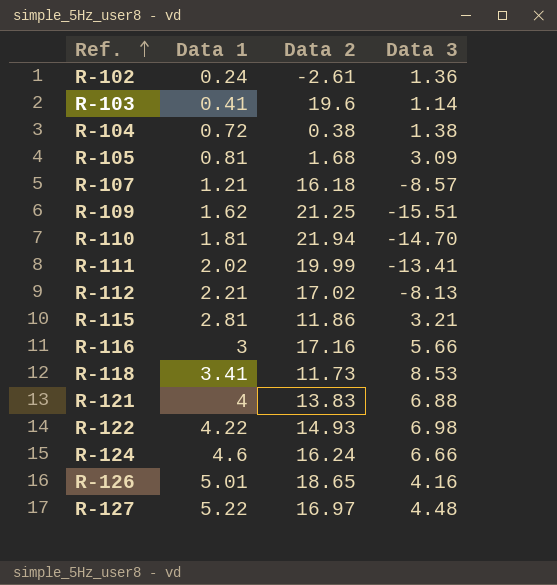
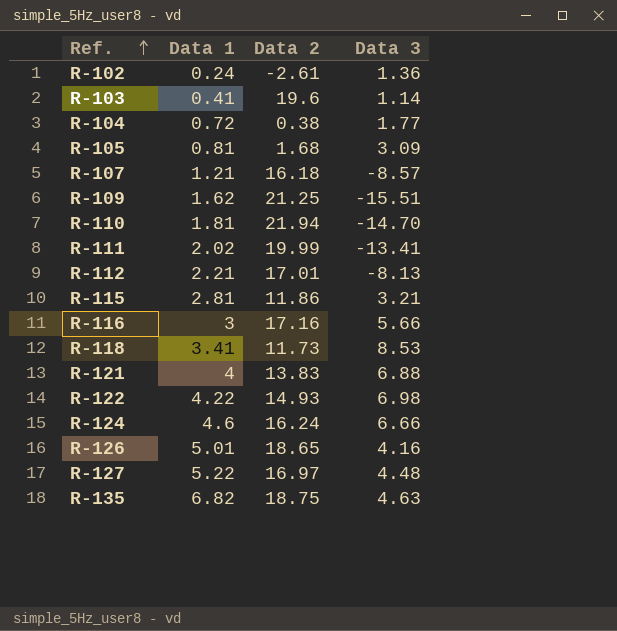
R-104 | Data 3: 1.38 -> 1.77
R-112 | Data 2: 17.02 -> 17.01
row R-135: none -> 6.82 | 18.75 | 4.63

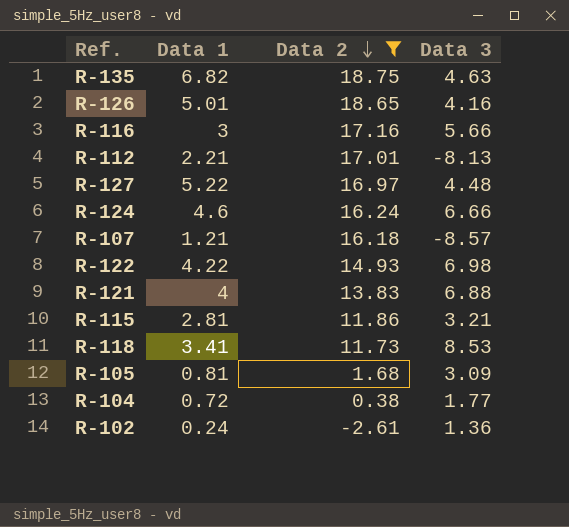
filter: none -> Data 2 <= 18.75
row order: Ref. ascending -> Data 2 descending

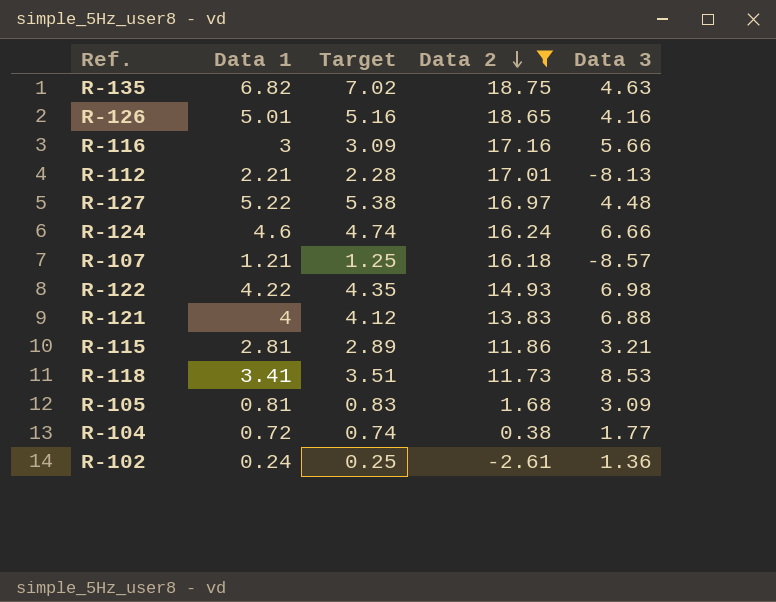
column Target | formula: none -> [Data 1] * 1.03

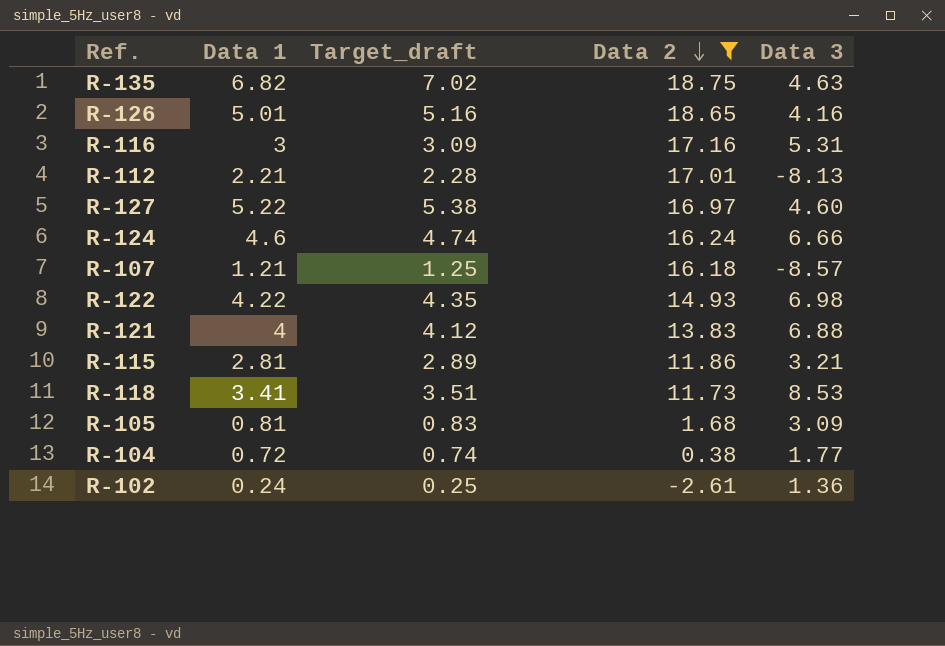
column name: Target -> Target_draft
R-116 | Data 3: 5.66 -> 5.31
R-127 | Data 3: 4.48 -> 4.60

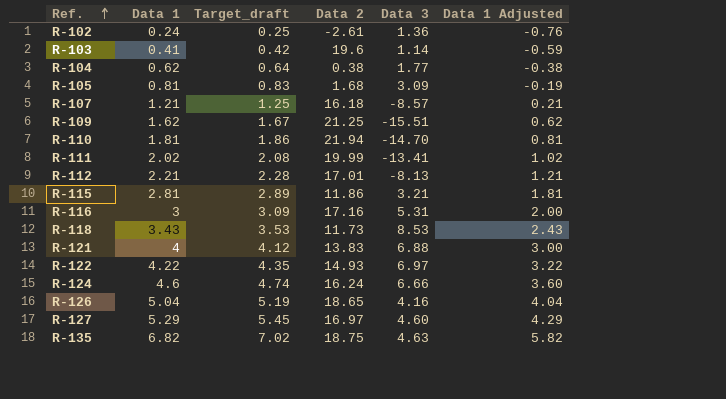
filter: Data 2 <= 18.75 -> none
row order: Data 2 descending -> Ref. ascending
column Data 1 Adjusted | formula: none -> [Data 1] - 1
R-104 | Data 1: 0.72 -> 0.62
R-104 | Target_draft: 0.74 -> 0.64
R-118 | Data 1: 3.41 -> 3.43
R-118 | Target_draft: 3.51 -> 3.53
R-122 | Data 3: 6.98 -> 6.97
R-126 | Data 1: 5.01 -> 5.04
R-126 | Target_draft: 5.16 -> 5.19
R-127 | Data 1: 5.22 -> 5.29
R-127 | Target_draft: 5.38 -> 5.45

